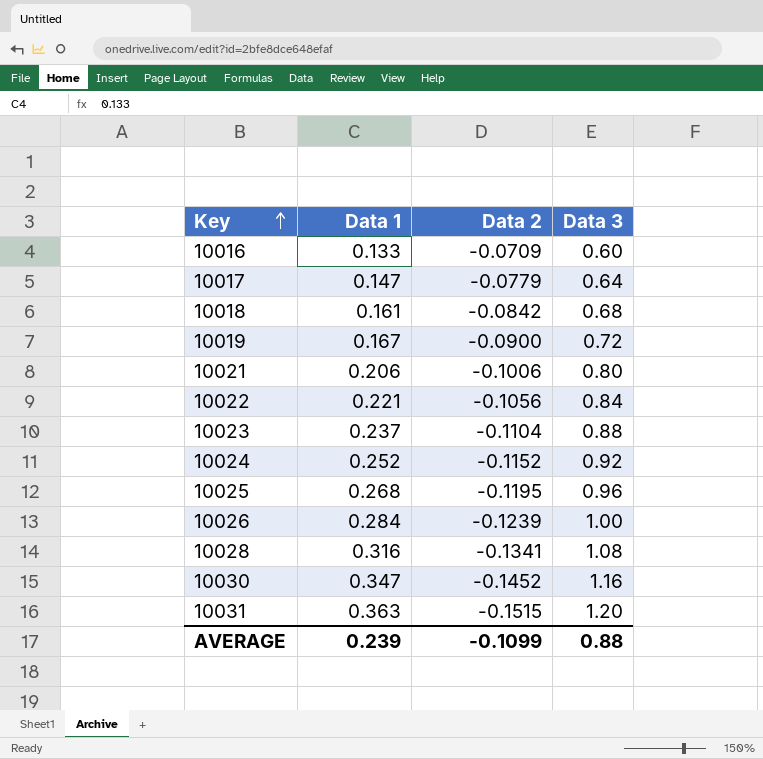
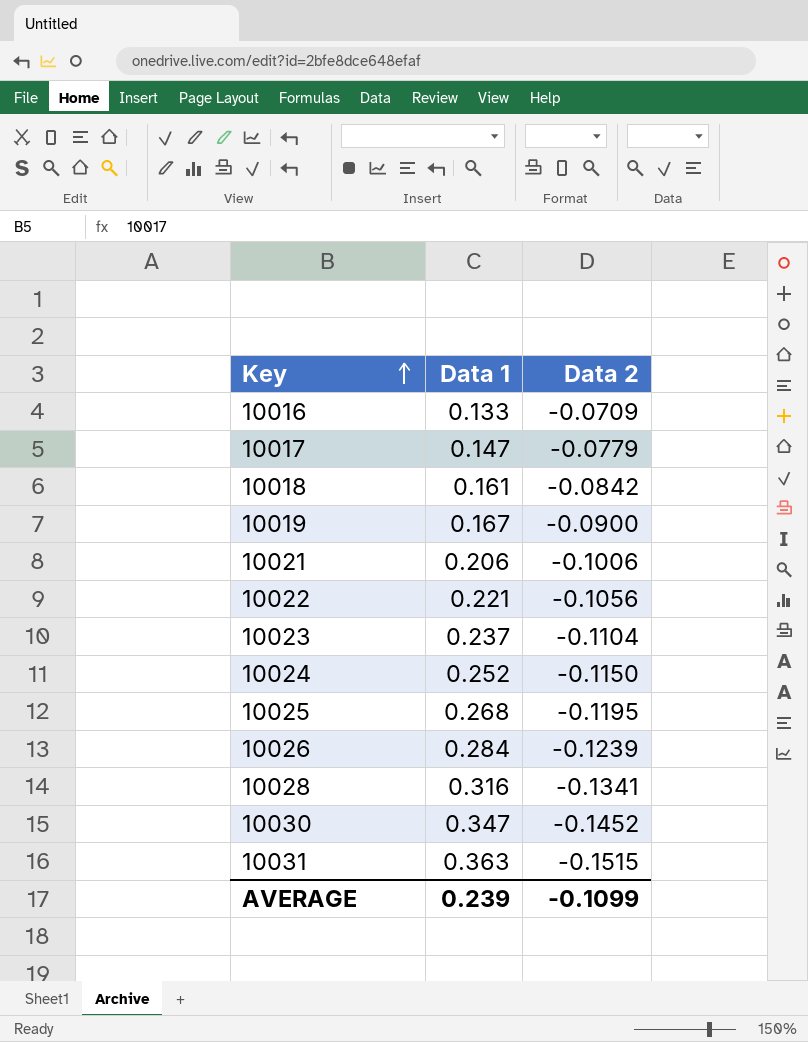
column Data 3 | position: 4 -> none
10024 | Data 2: -0.1152 -> -0.1150

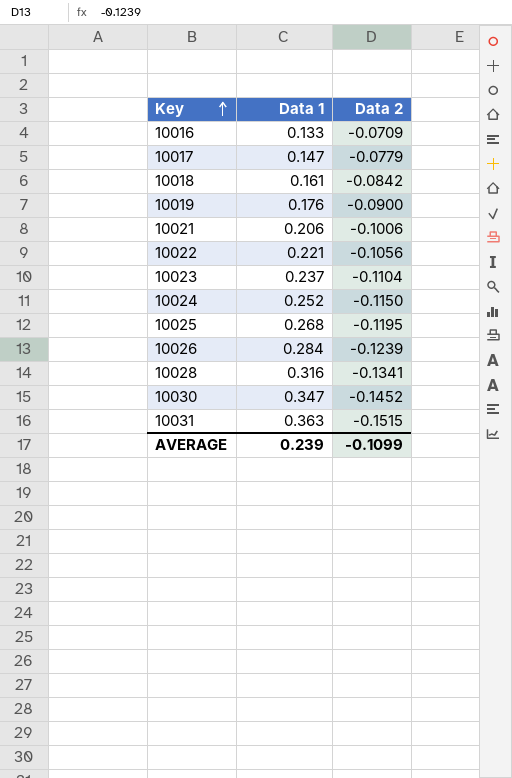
10019 | Data 1: 0.167 -> 0.176

